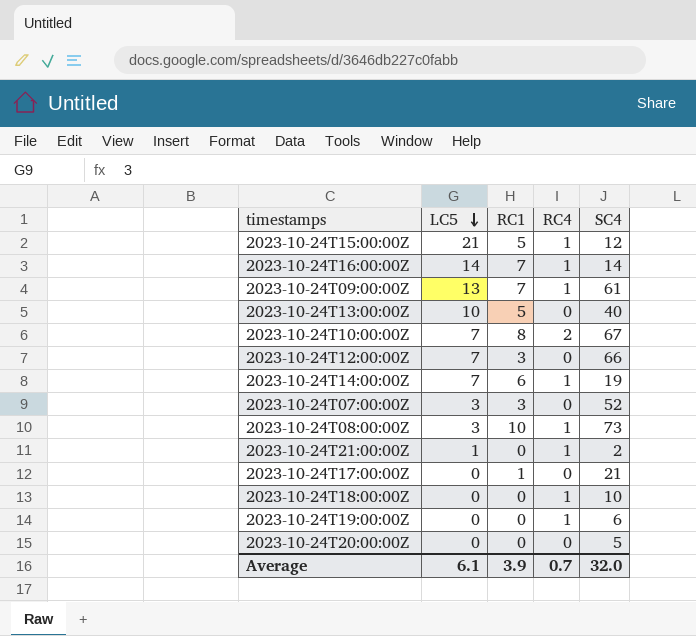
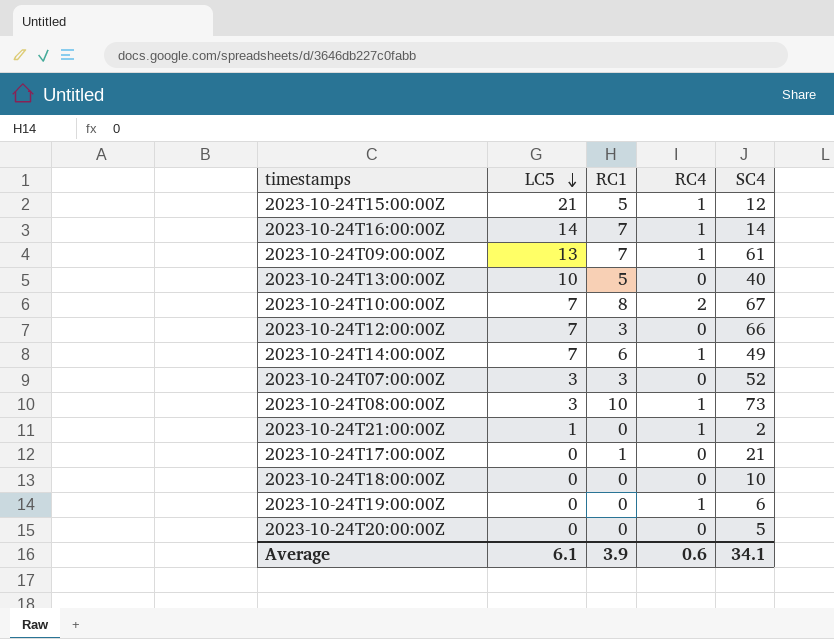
2023-10-24T14:00:00Z | SC4: 19 -> 49
2023-10-24T18:00:00Z | RC4: 1 -> 0
Average | RC4: 0.7 -> 0.6
Average | SC4: 32.0 -> 34.1

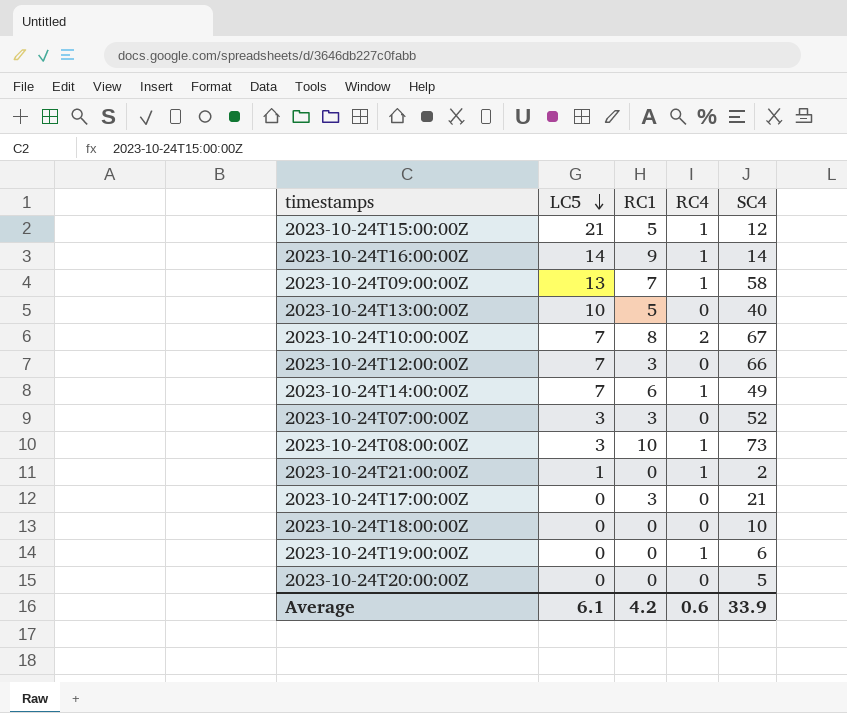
2023-10-24T16:00:00Z | RC1: 7 -> 9
2023-10-24T09:00:00Z | SC4: 61 -> 58
2023-10-24T17:00:00Z | RC1: 1 -> 3
Average | RC1: 3.9 -> 4.2
Average | SC4: 34.1 -> 33.9

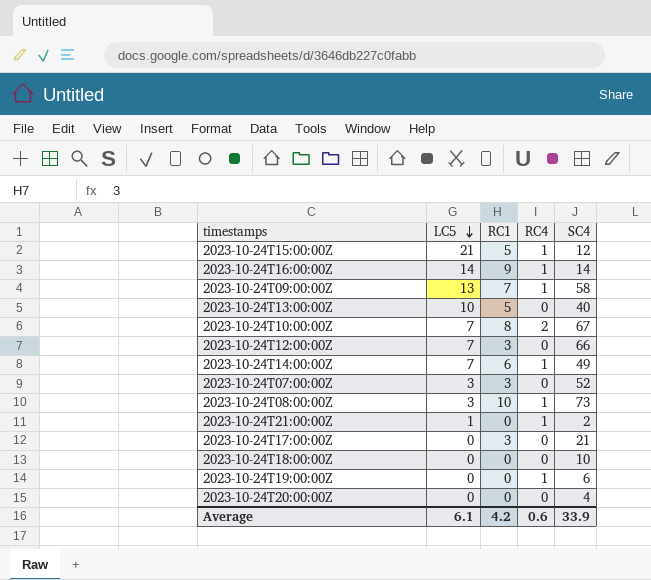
2023-10-24T20:00:00Z | SC4: 5 -> 4

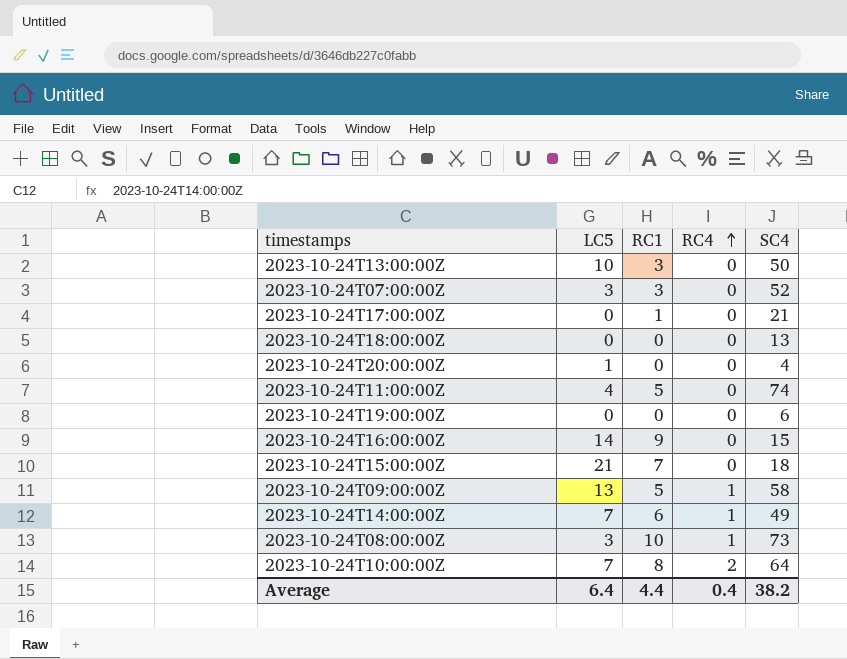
row order: LC5 descending -> RC4 ascending
row 2023-10-24T12:00:00Z: 7 | 3 | 0 | 66 -> none
row 2023-10-24T21:00:00Z: 1 | 0 | 1 | 2 -> none
2023-10-24T13:00:00Z | RC1: 5 -> 3
2023-10-24T13:00:00Z | SC4: 40 -> 50
2023-10-24T17:00:00Z | RC1: 3 -> 1
2023-10-24T18:00:00Z | SC4: 10 -> 13
2023-10-24T20:00:00Z | LC5: 0 -> 1
row 2023-10-24T11:00:00Z: none -> 4 | 5 | 0 | 74
2023-10-24T19:00:00Z | RC4: 1 -> 0
2023-10-24T16:00:00Z | RC4: 1 -> 0
2023-10-24T16:00:00Z | SC4: 14 -> 15
2023-10-24T15:00:00Z | RC1: 5 -> 7
2023-10-24T15:00:00Z | RC4: 1 -> 0
2023-10-24T15:00:00Z | SC4: 12 -> 18
2023-10-24T09:00:00Z | RC1: 7 -> 5
2023-10-24T10:00:00Z | SC4: 67 -> 64
Average | LC5: 6.1 -> 6.4
Average | RC1: 4.2 -> 4.4
Average | RC4: 0.6 -> 0.4
Average | SC4: 33.9 -> 38.2

